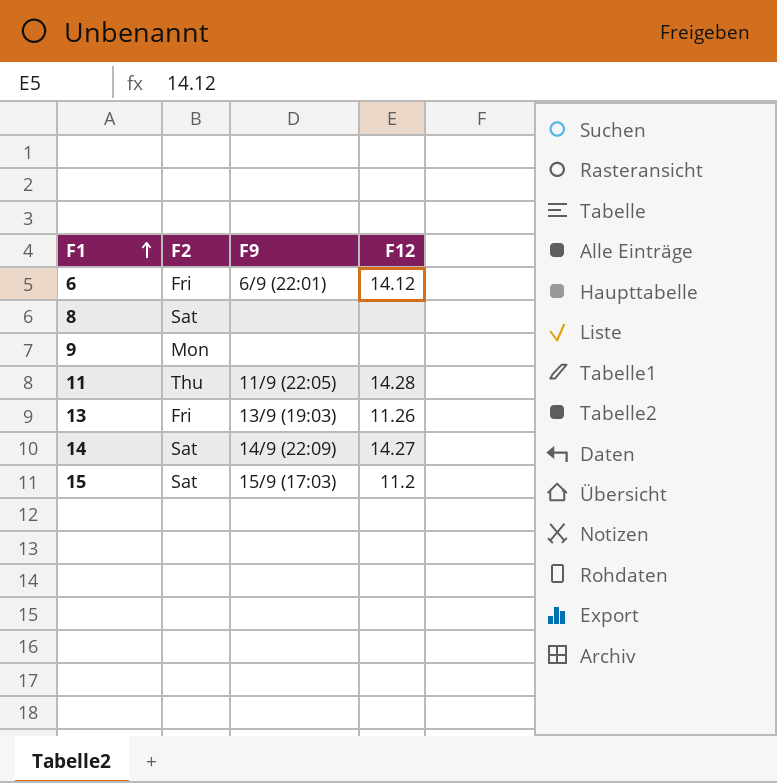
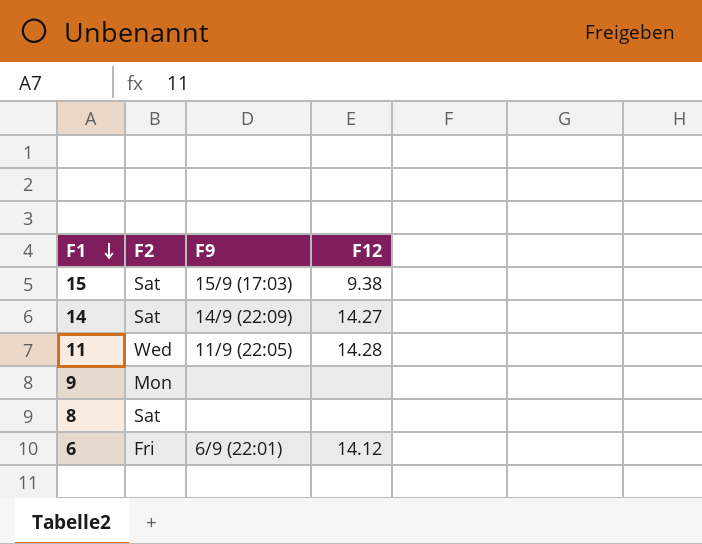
row order: F1 ascending -> F1 descending
row 13: Fri | 13/9 (19:03) | 11.26 -> none
15 | F12: 11.2 -> 9.38
11 | F2: Thu -> Wed

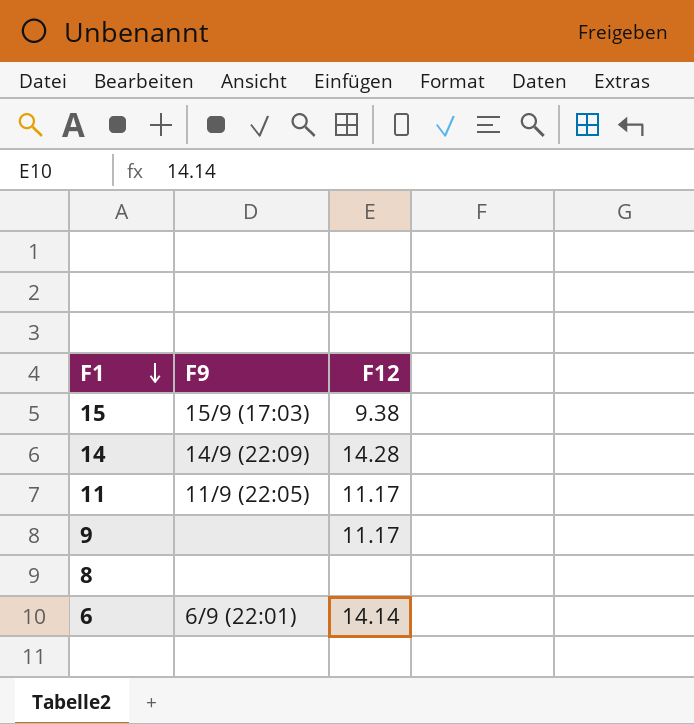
column F2 | position: 2 -> none
14 | F12: 14.27 -> 14.28
11 | F12: 14.28 -> 11.17
9 | F12: none -> 11.17
6 | F12: 14.12 -> 14.14

